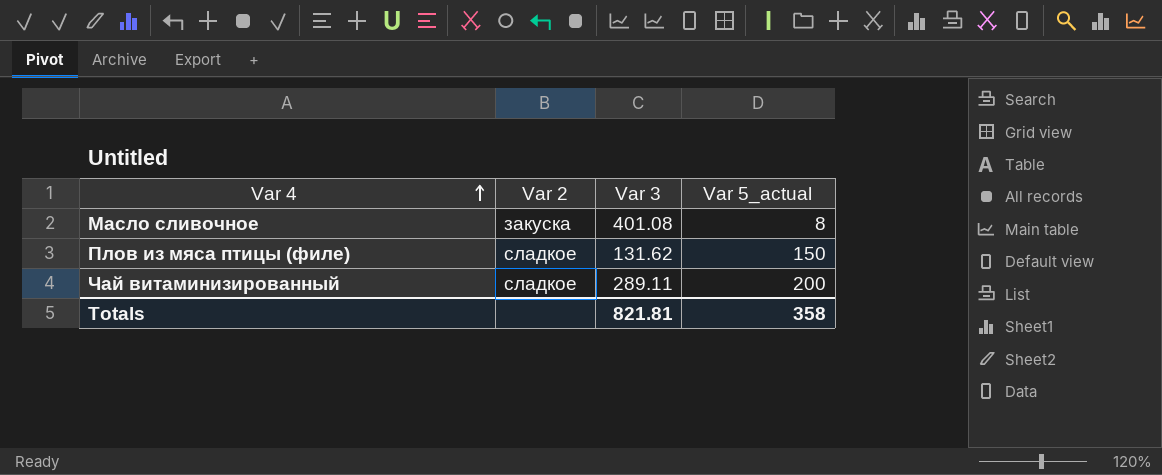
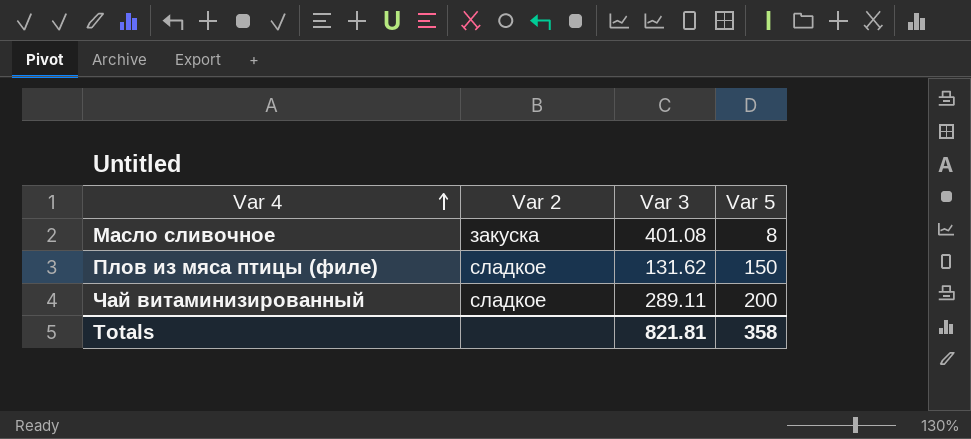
column name: Var 5_actual -> Var 5

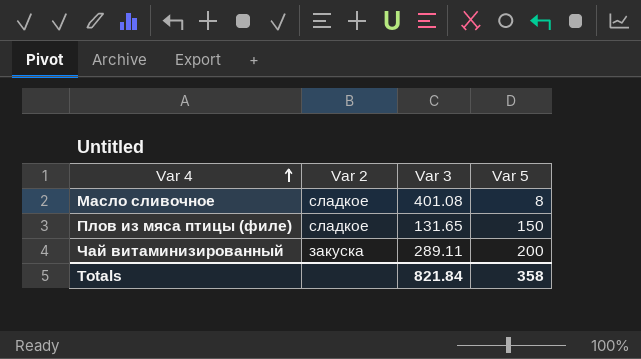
Масло сливочное | Var 2: закуска -> сладкое
Плов из мяса птицы (филе) | Var 3: 131.62 -> 131.65
Чай витаминизированный | Var 2: сладкое -> закуска
Totals | Var 3: 821.81 -> 821.84

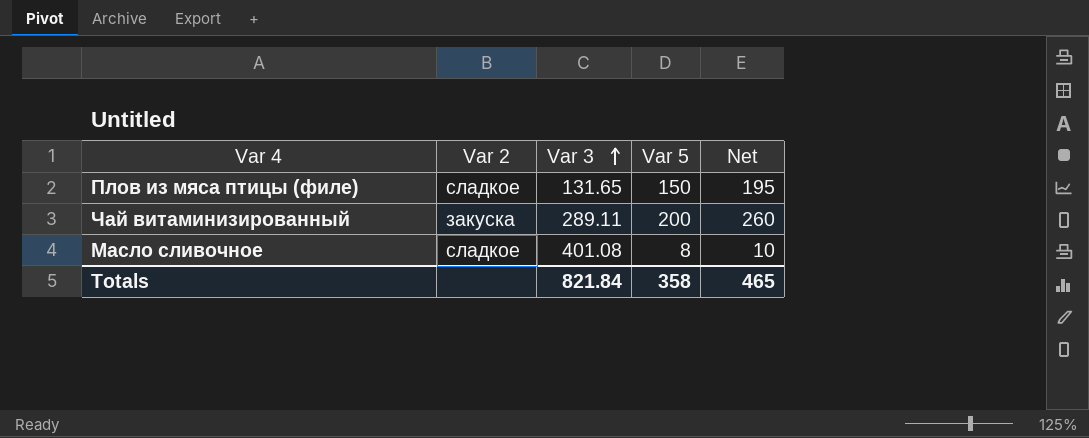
row order: Var 4 ascending -> Var 3 ascending
column Net | formula: none -> [Var 5] * 1.3

